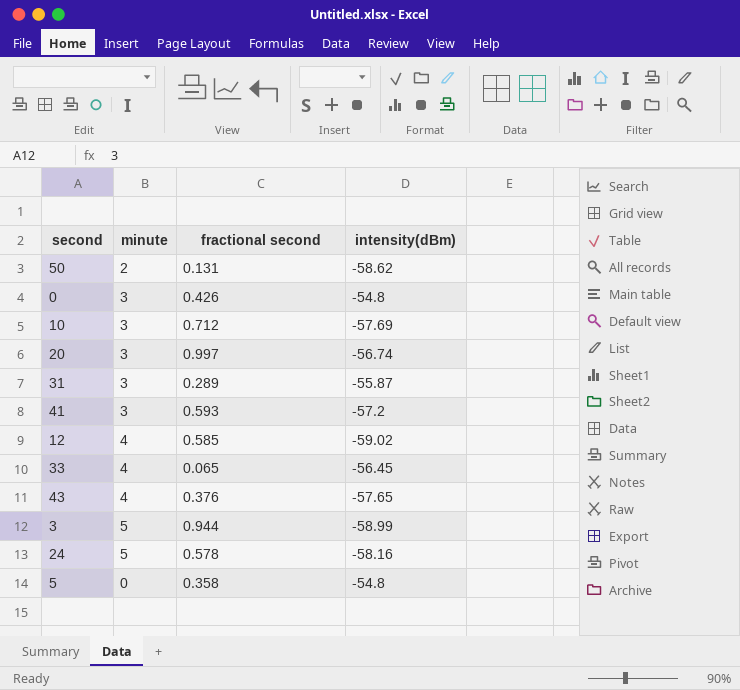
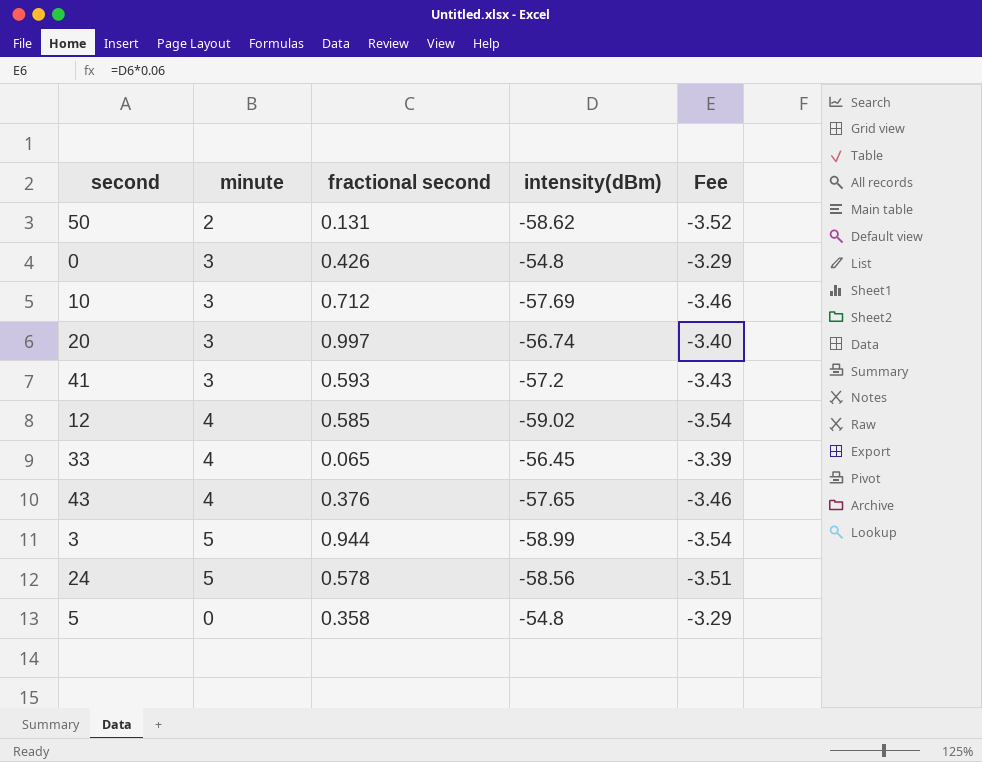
column Fee | formula: none -> [intensity(dBm)] * 0.06
row 31: 3 | 0.289 | -55.87 -> none
24 | intensity(dBm): -58.16 -> -58.56

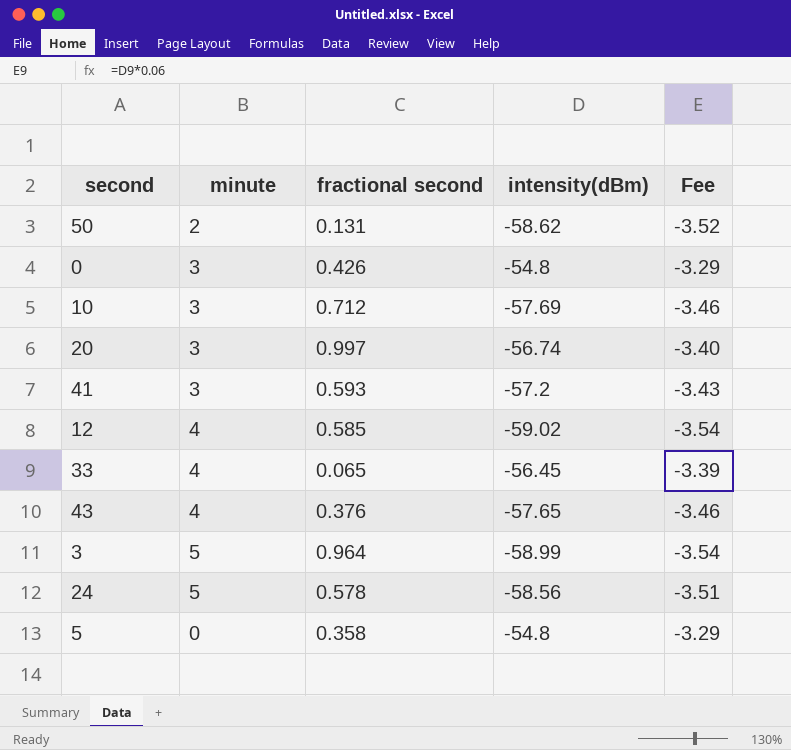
3 | fractional second: 0.944 -> 0.964

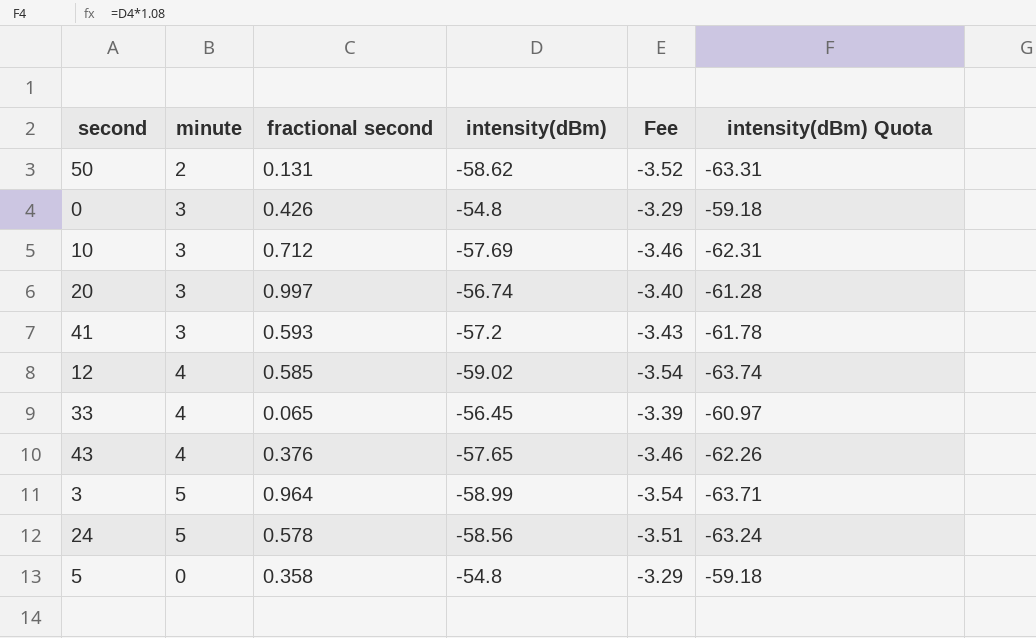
column intensity(dBm) Quota | formula: none -> [intensity(dBm)] * 1.08

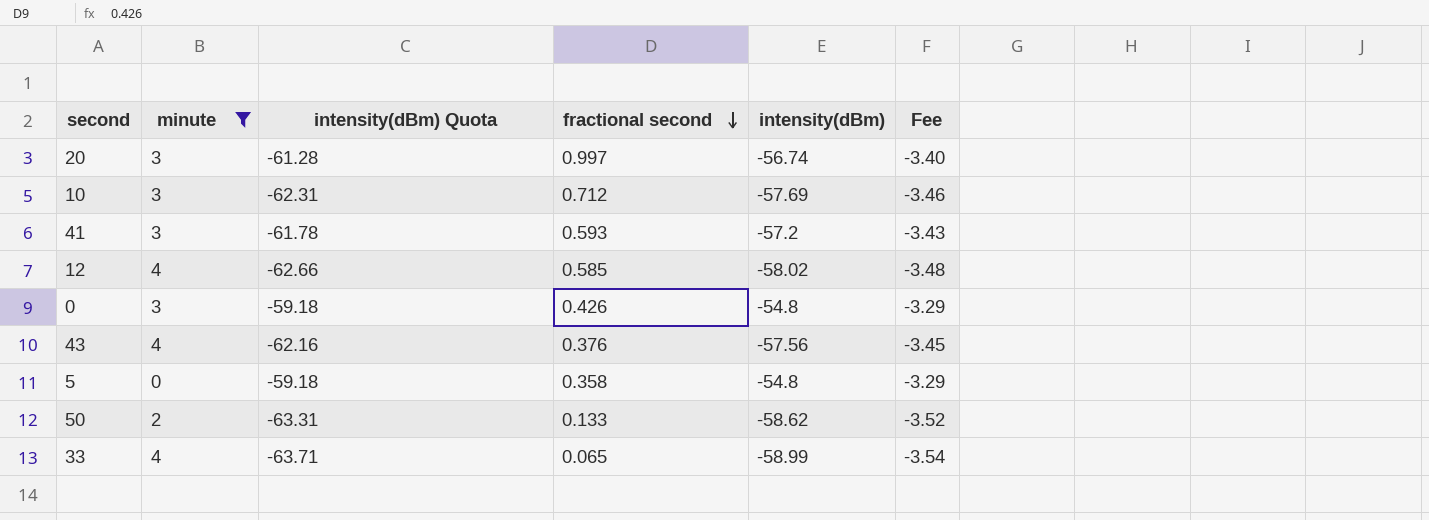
filter: none -> minute != 5
row order: none -> fractional second descending
column intensity(dBm) Quota | position: 6 -> 3
12 | intensity(dBm) Quota: -63.74 -> -62.66
12 | intensity(dBm): -59.02 -> -58.02
12 | Fee: -3.54 -> -3.48
43 | intensity(dBm) Quota: -62.26 -> -62.16
43 | intensity(dBm): -57.65 -> -57.56
43 | Fee: -3.46 -> -3.45
50 | fractional second: 0.131 -> 0.133
33 | intensity(dBm) Quota: -60.97 -> -63.71
33 | intensity(dBm): -56.45 -> -58.99
33 | Fee: -3.39 -> -3.54

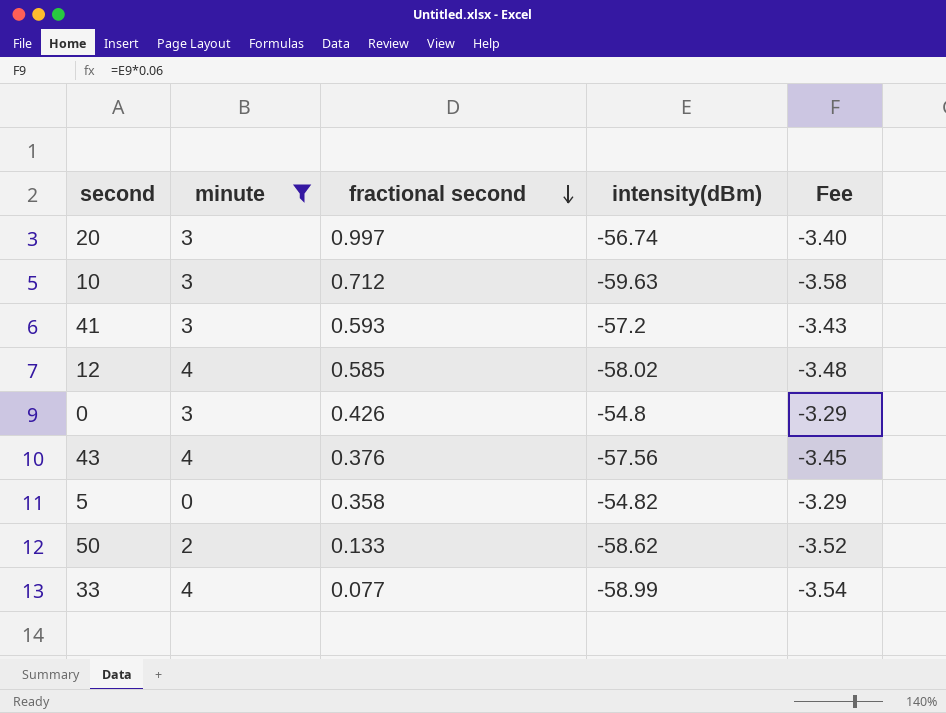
column intensity(dBm) Quota | formula: [intensity(dBm)] * 1.08 -> none
10 | intensity(dBm): -57.69 -> -59.63
10 | Fee: -3.46 -> -3.58
5 | intensity(dBm): -54.8 -> -54.82
33 | fractional second: 0.065 -> 0.077

